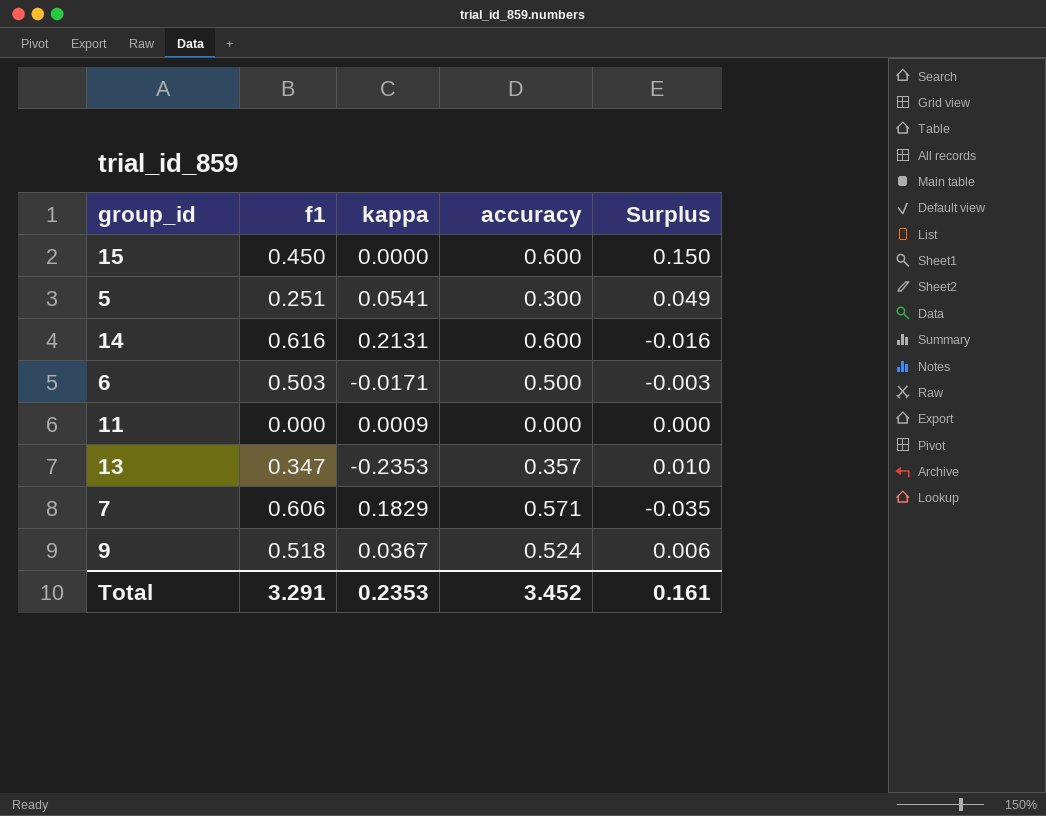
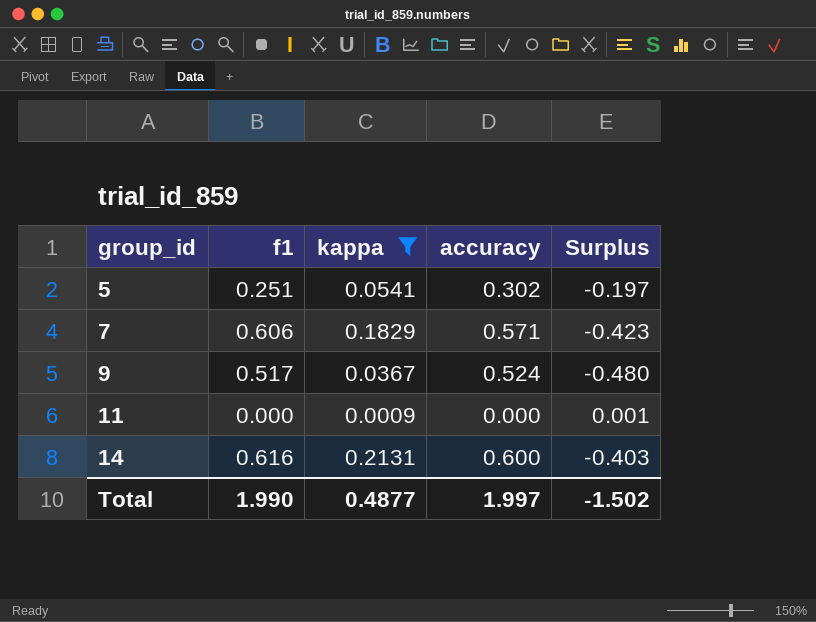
filter: none -> kappa >= 0.0009
row order: none -> group_id ascending
column Surplus | formula: [accuracy] - [f1] -> [kappa] - [f1]
5 | accuracy: 0.300 -> 0.302
9 | f1: 0.518 -> 0.517
Total | f1: 3.291 -> 1.990
Total | kappa: 0.2353 -> 0.4877
Total | accuracy: 3.452 -> 1.997
Total | Surplus: 0.161 -> -1.502

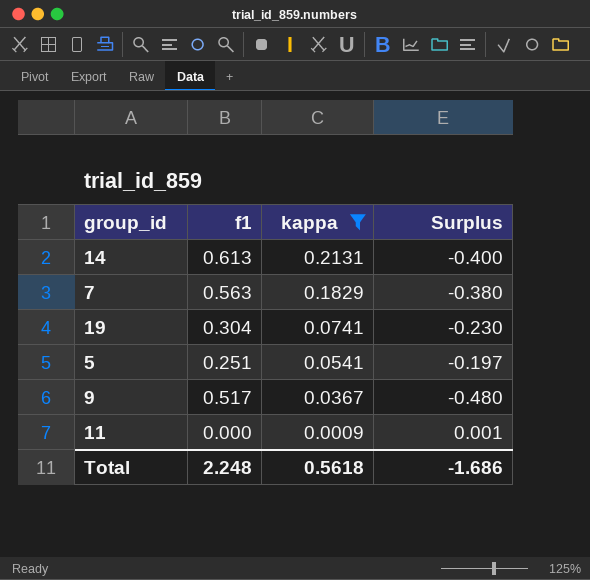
row order: group_id ascending -> kappa descending
column accuracy | position: 4 -> none
14 | f1: 0.616 -> 0.613
14 | Surplus: -0.403 -> -0.400
7 | f1: 0.606 -> 0.563
7 | Surplus: -0.423 -> -0.380
row 19: none -> 0.304 | 0.0741 | -0.230
Total | f1: 1.990 -> 2.248
Total | kappa: 0.4877 -> 0.5618
Total | Surplus: -1.502 -> -1.686

